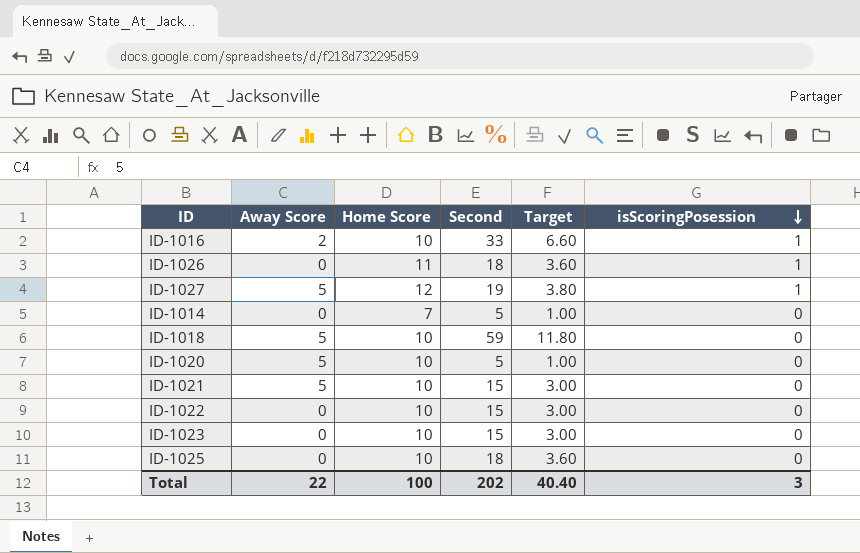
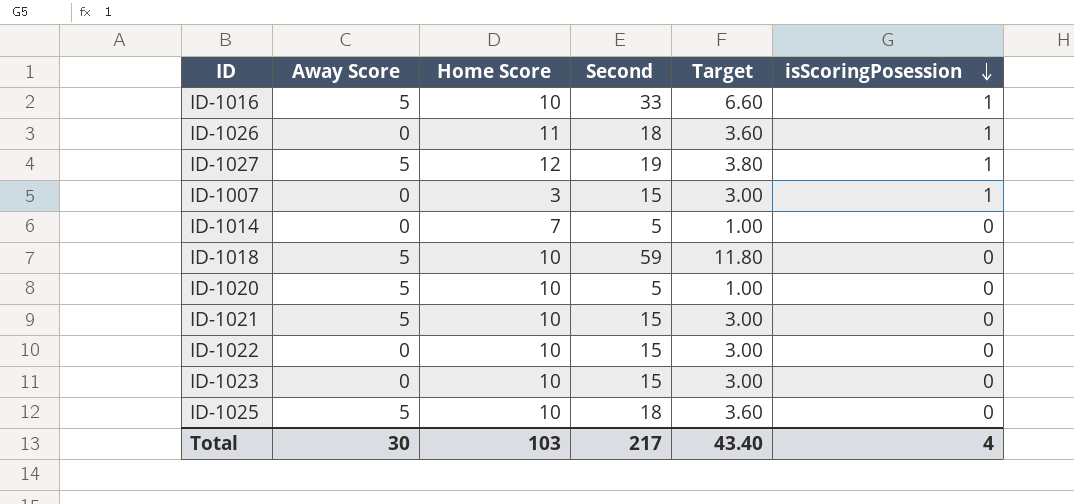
ID-1016 | Away Score: 2 -> 5
row ID-1007: none -> 0 | 3 | 15 | 3.00 | 1
ID-1025 | Away Score: 0 -> 5
Total | Away Score: 22 -> 30
Total | Home Score: 100 -> 103
Total | Second: 202 -> 217
Total | Target: 40.40 -> 43.40
Total | isScoringPosession: 3 -> 4

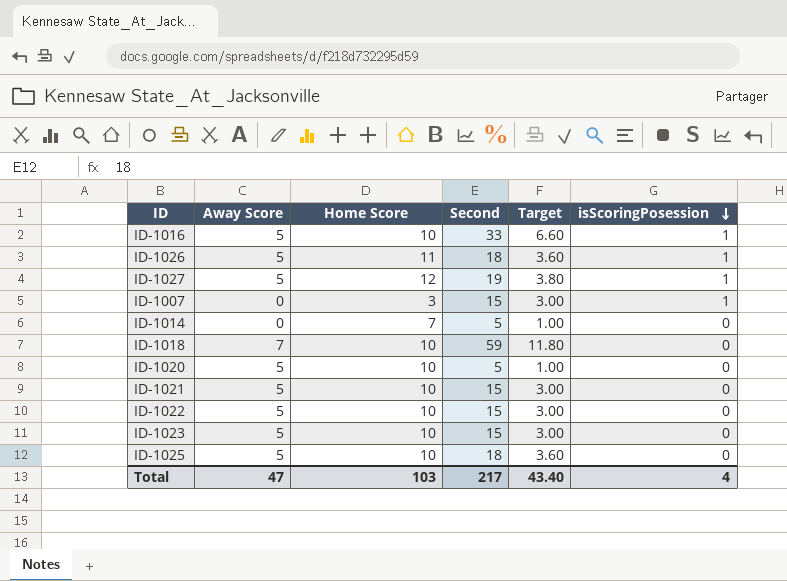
ID-1026 | Away Score: 0 -> 5
ID-1018 | Away Score: 5 -> 7
ID-1022 | Away Score: 0 -> 5
ID-1023 | Away Score: 0 -> 5
Total | Away Score: 30 -> 47

